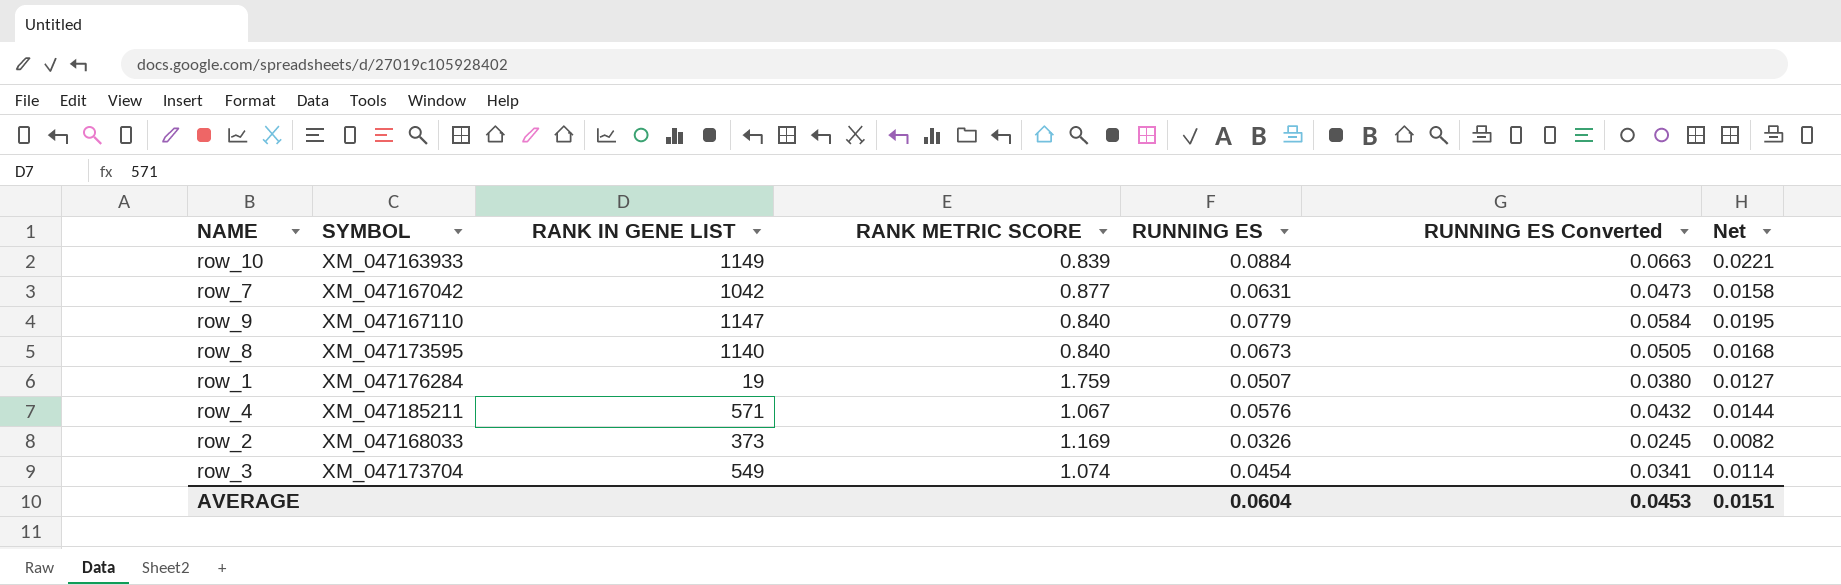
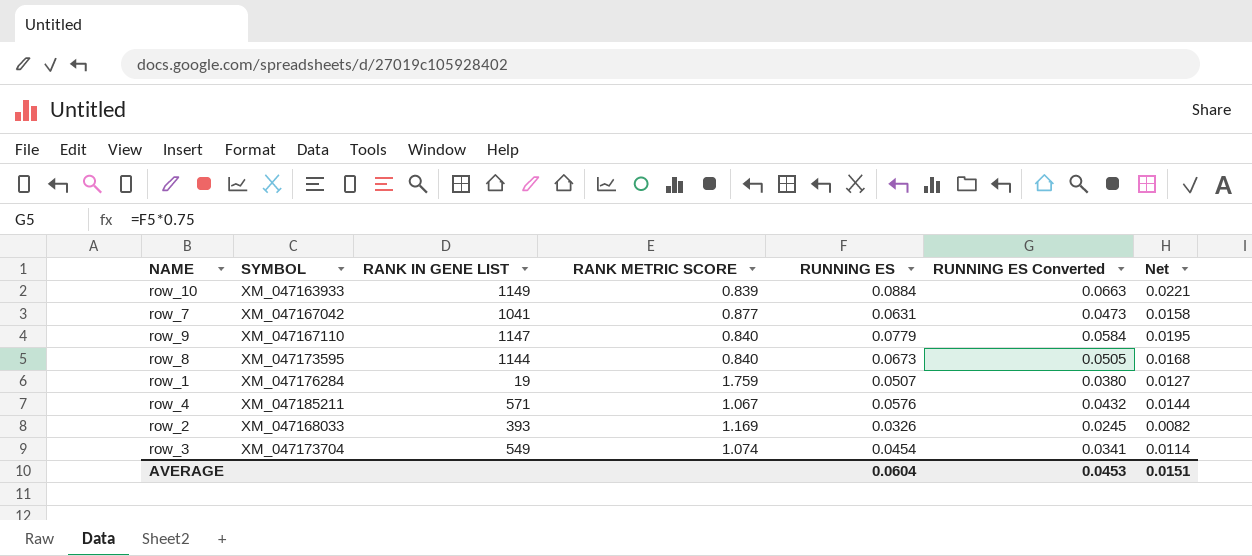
row_7 | RANK IN GENE LIST: 1042 -> 1041
row_8 | RANK IN GENE LIST: 1140 -> 1144
row_2 | RANK IN GENE LIST: 373 -> 393

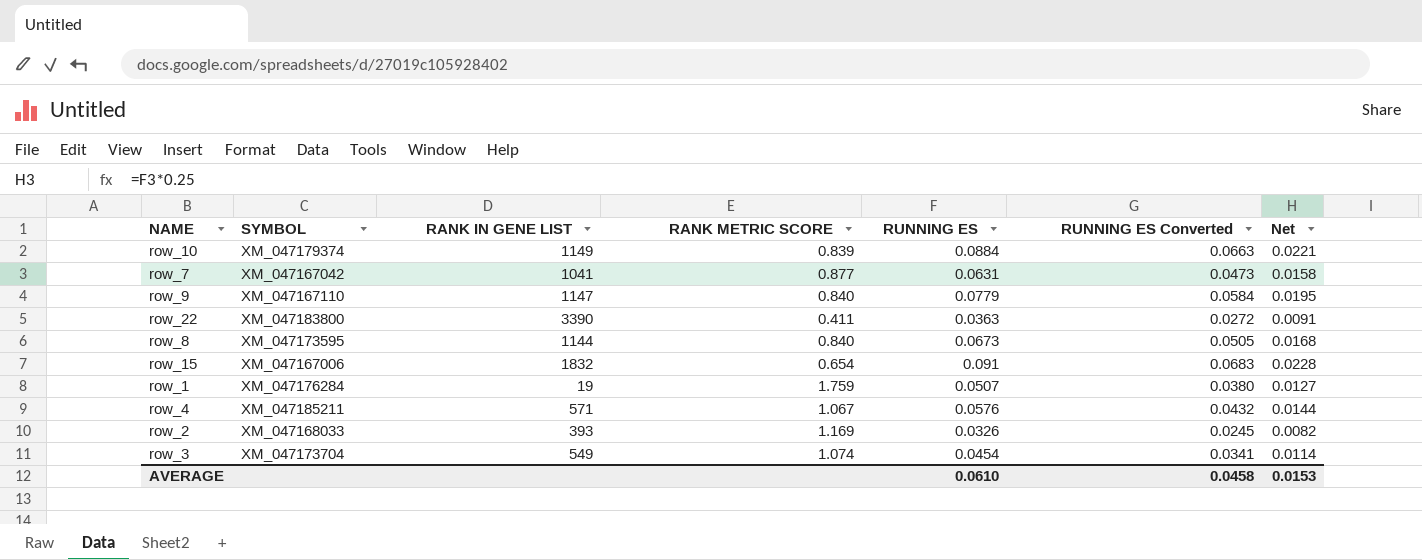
row_10 | SYMBOL: XM_047163933 -> XM_047179374
row row_22: none -> XM_047183800 | 3390 | 0.411 | 0.0363 | 0.0272 | 0.0091
row row_15: none -> XM_047167006 | 1832 | 0.654 | 0.091 | 0.0683 | 0.0228
AVERAGE | RUNNING ES: 0.0604 -> 0.0610
AVERAGE | RUNNING ES Converted: 0.0453 -> 0.0458
AVERAGE | Net: 0.0151 -> 0.0153

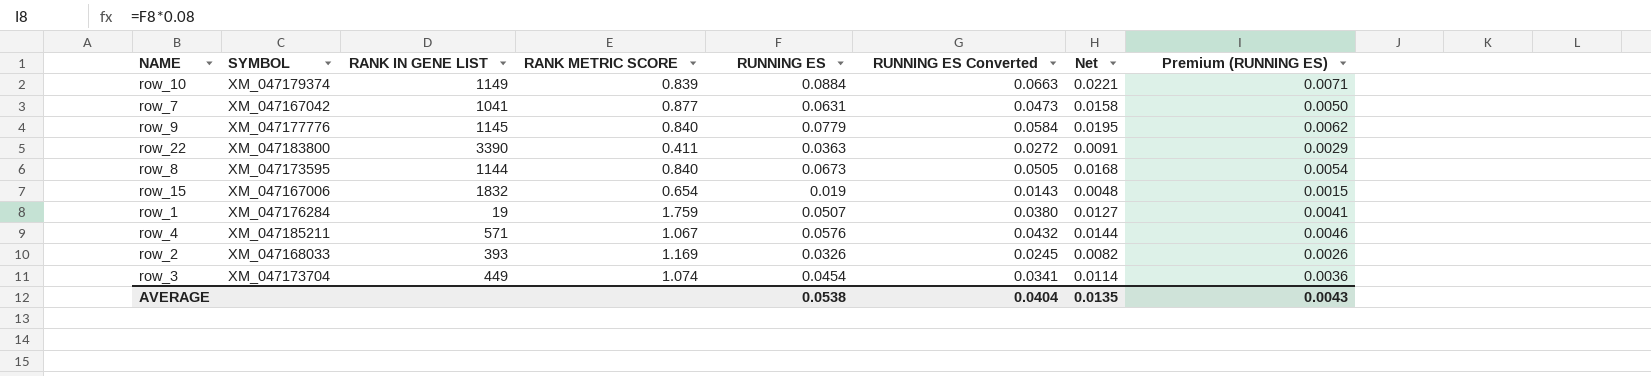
column Premium (RUNNING ES) | formula: none -> [RUNNING ES] * 0.08
row_9 | SYMBOL: XM_047167110 -> XM_047177776
row_9 | RANK IN GENE LIST: 1147 -> 1145
row_15 | RUNNING ES: 0.091 -> 0.019
row_15 | RUNNING ES Converted: 0.0683 -> 0.0143
row_15 | Net: 0.0228 -> 0.0048
row_3 | RANK IN GENE LIST: 549 -> 449
AVERAGE | RUNNING ES: 0.0610 -> 0.0538
AVERAGE | RUNNING ES Converted: 0.0458 -> 0.0404
AVERAGE | Net: 0.0153 -> 0.0135

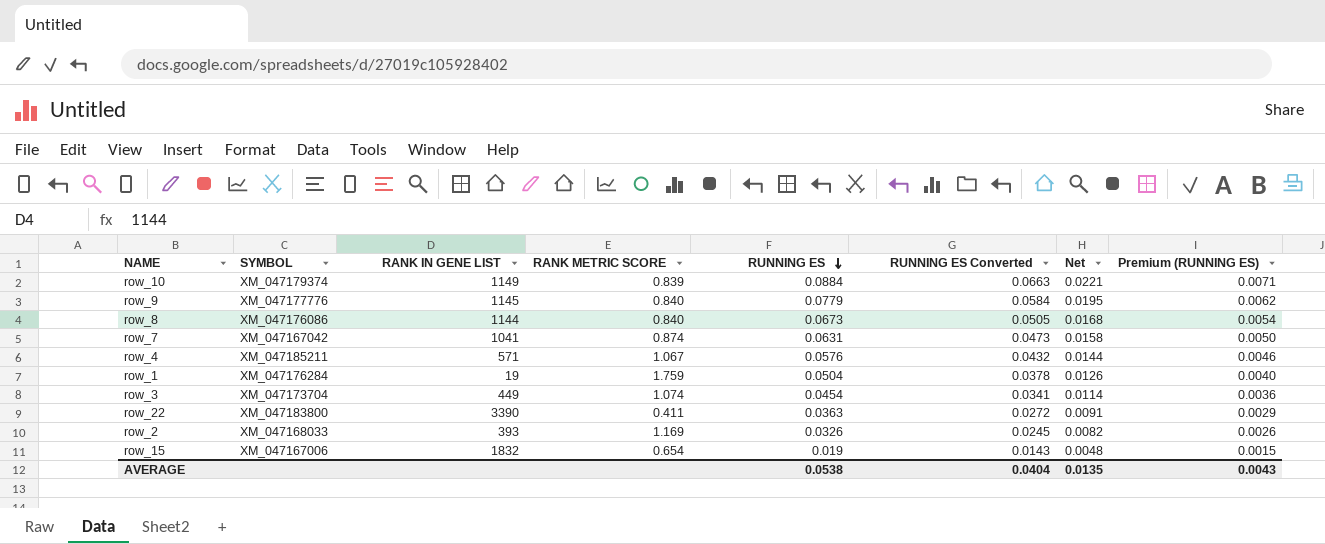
row order: none -> RUNNING ES descending
row_8 | SYMBOL: XM_047173595 -> XM_047176086
row_7 | RANK METRIC SCORE: 0.877 -> 0.874
row_1 | RUNNING ES: 0.0507 -> 0.0504
row_1 | RUNNING ES Converted: 0.0380 -> 0.0378
row_1 | Net: 0.0127 -> 0.0126
row_1 | Premium (RUNNING ES): 0.0041 -> 0.0040

